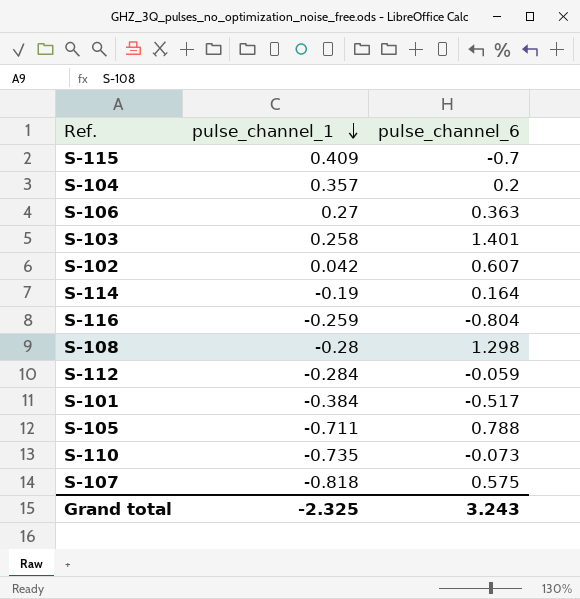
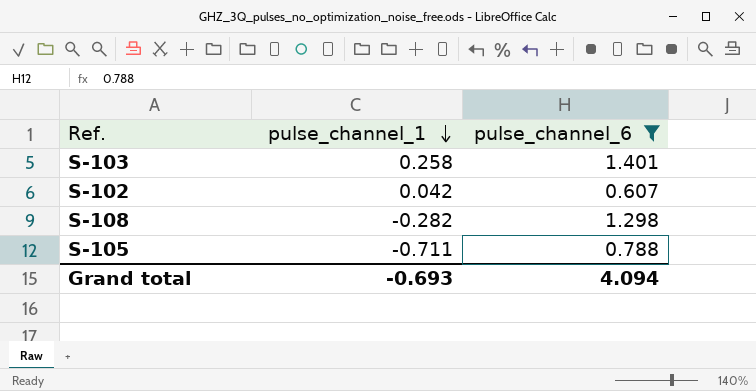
filter: none -> pulse_channel_6 >= 0.607
S-108 | pulse_channel_1: -0.28 -> -0.282
Grand total | pulse_channel_1: -2.325 -> -0.693
Grand total | pulse_channel_6: 3.243 -> 4.094

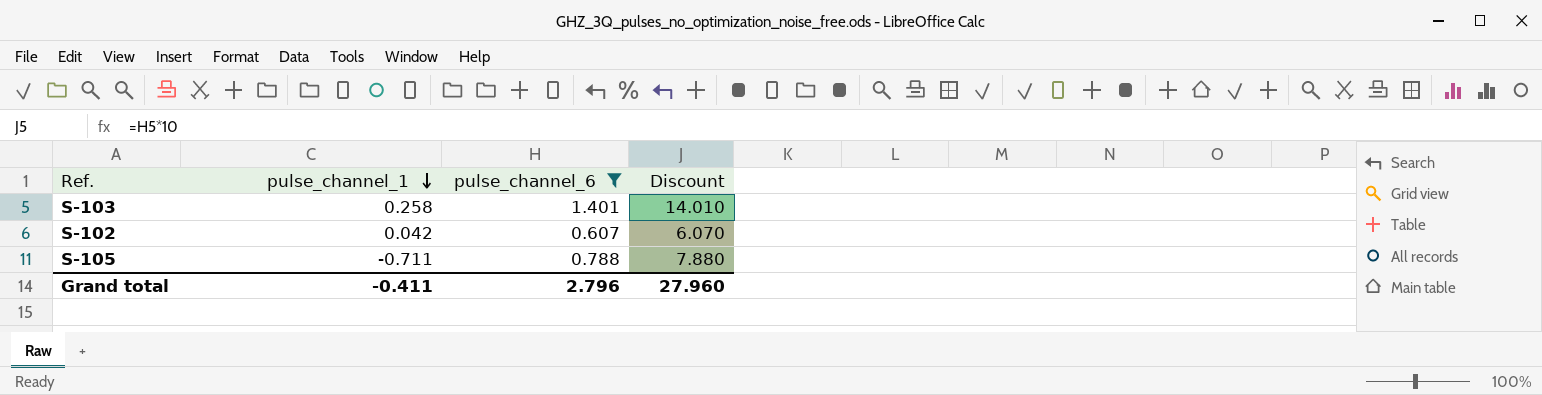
column Discount | formula: none -> [pulse_channel_6] * 10
row S-108: -0.282 | 1.298 -> none
Grand total | pulse_channel_1: -0.693 -> -0.411
Grand total | pulse_channel_6: 4.094 -> 2.796

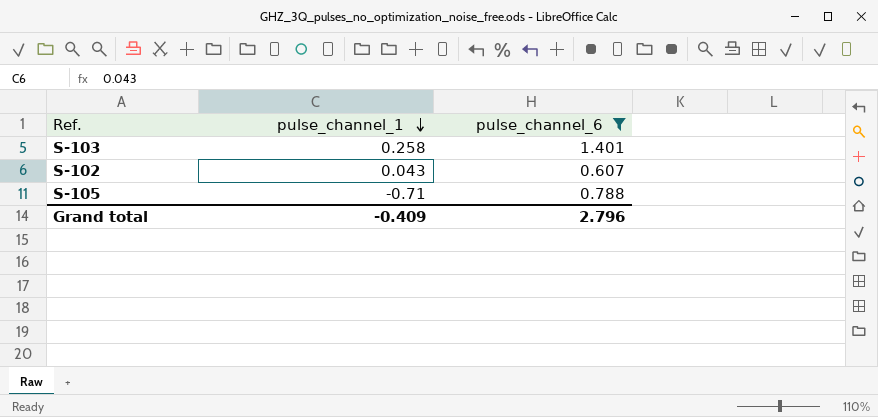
column Discount | formula: [pulse_channel_6] * 10 -> none
S-102 | pulse_channel_1: 0.042 -> 0.043
S-105 | pulse_channel_1: -0.711 -> -0.71
Grand total | pulse_channel_1: -0.411 -> -0.409

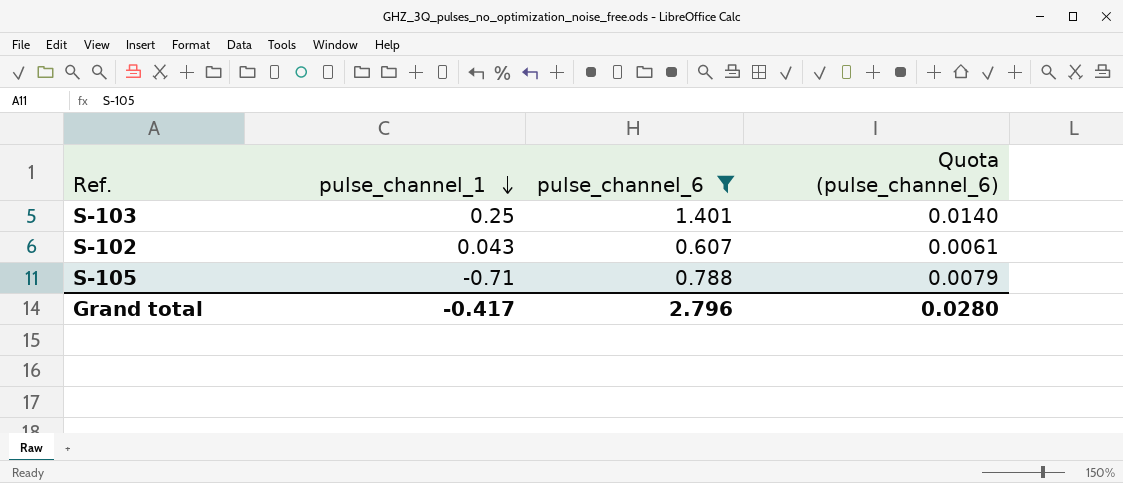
column Quota (pulse_channel_6) | formula: none -> [pulse_channel_6] * 0.01
S-103 | pulse_channel_1: 0.258 -> 0.25
Grand total | pulse_channel_1: -0.409 -> -0.417

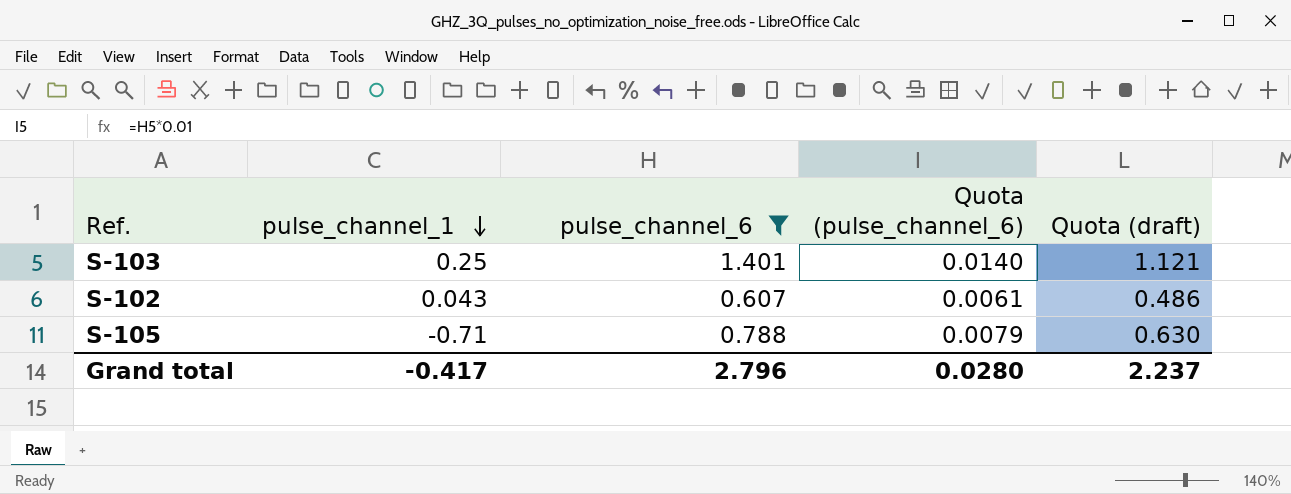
column Quota (draft) | formula: none -> [pulse_channel_6] * 0.8

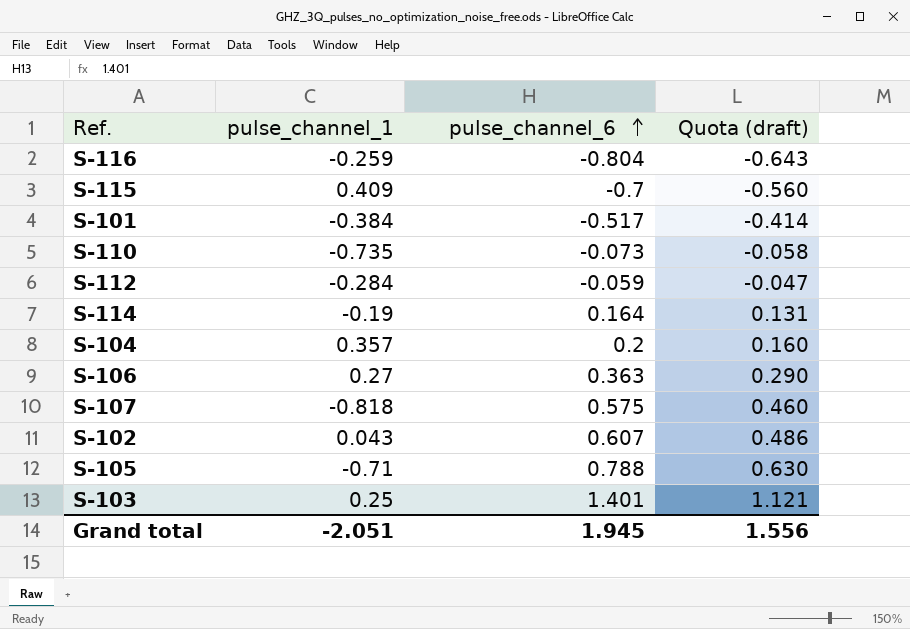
filter: pulse_channel_6 >= 0.607 -> none
row order: pulse_channel_1 descending -> pulse_channel_6 ascending
column Quota (pulse_channel_6) | formula: [pulse_channel_6] * 0.01 -> none
Grand total | pulse_channel_1: -0.417 -> -2.051
Grand total | pulse_channel_6: 2.796 -> 1.945
Grand total | Quota (draft): 2.237 -> 1.556

